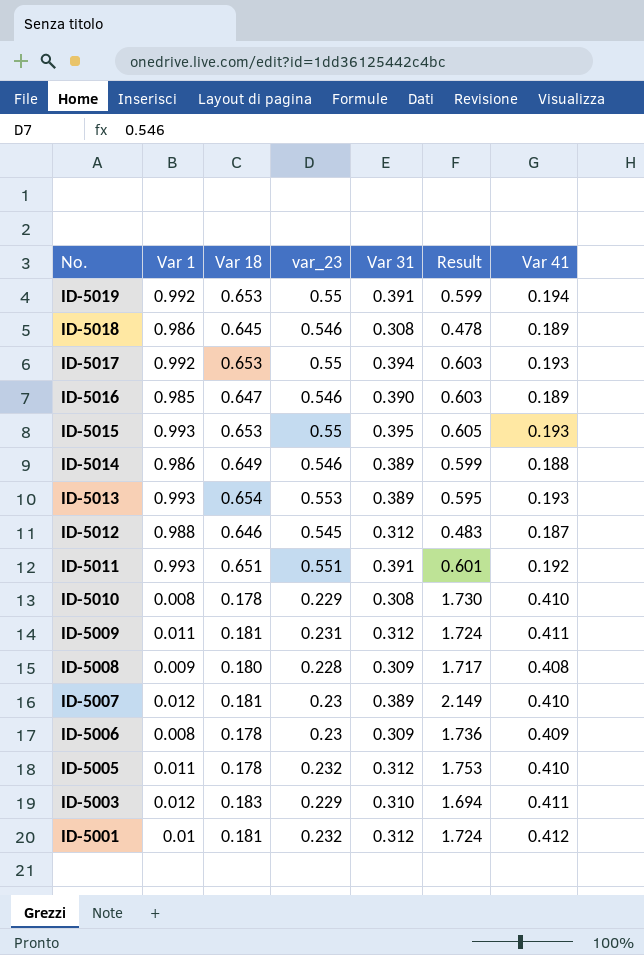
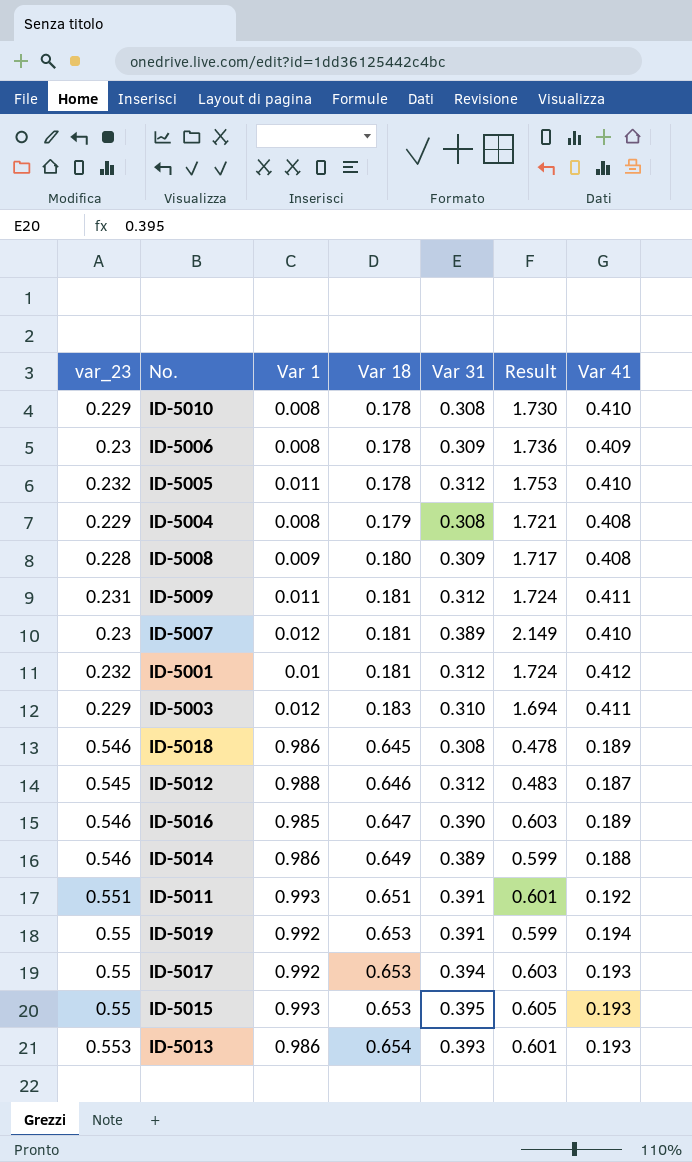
row order: No. descending -> Var 18 ascending
column var_23 | position: 4 -> 1
row ID-5004: none -> 0.229 | 0.008 | 0.179 | 0.308 | 1.721 | 0.408
ID-5013 | Var 1: 0.993 -> 0.986
ID-5013 | Var 31: 0.389 -> 0.393
ID-5013 | Result: 0.595 -> 0.601

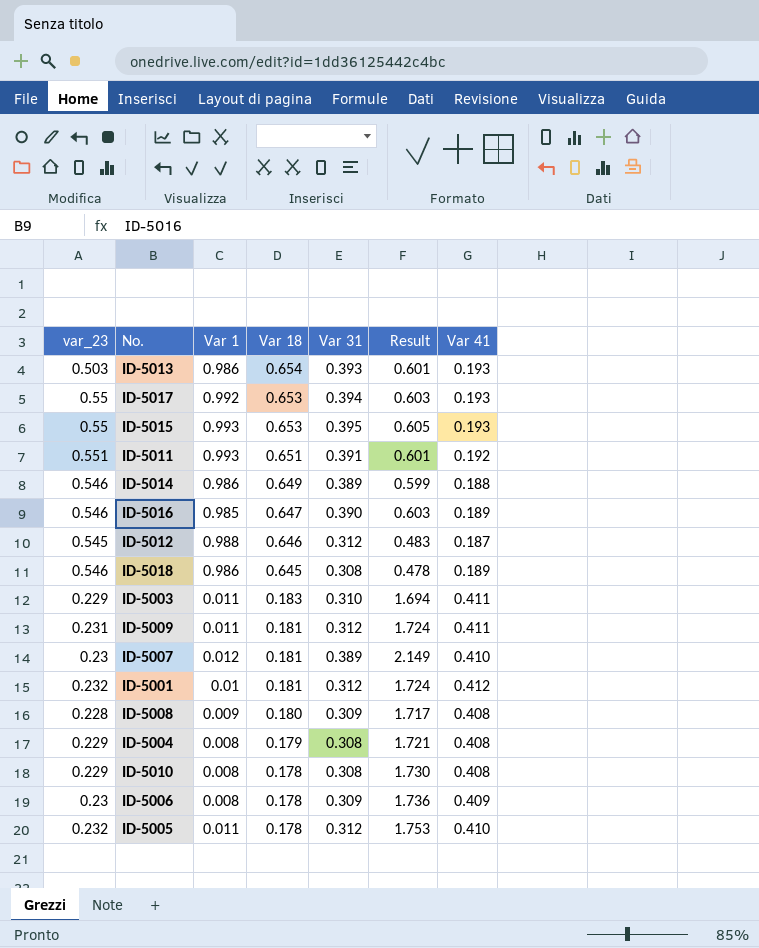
row order: Var 18 ascending -> Var 18 descending
row ID-5019: 0.55 | 0.992 | 0.653 | 0.391 | 0.599 | 0.194 -> none
ID-5013 | var_23: 0.553 -> 0.503
ID-5003 | Var 1: 0.012 -> 0.011
ID-5010 | Var 41: 0.410 -> 0.408

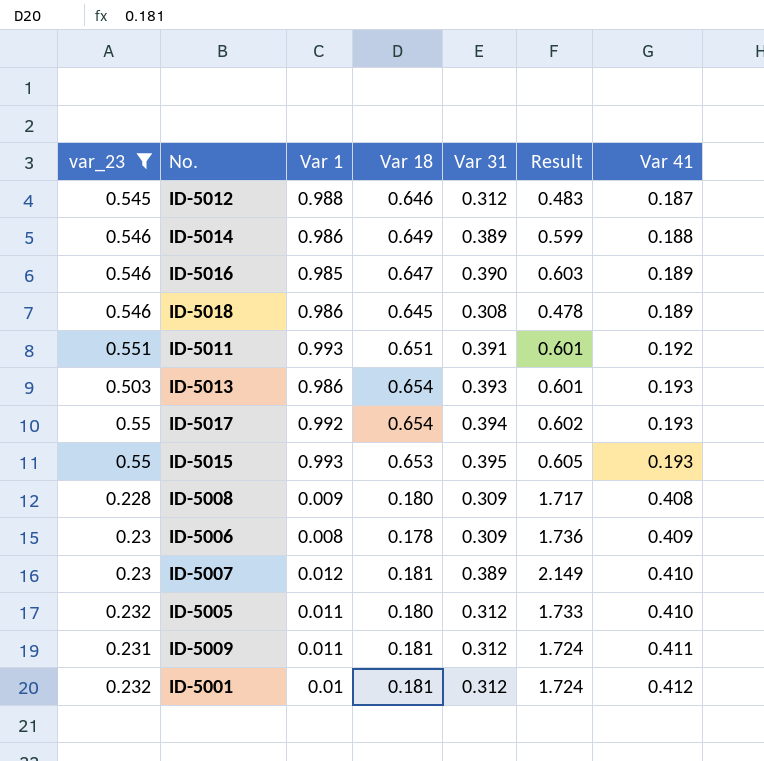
filter: none -> var_23 != 0.229
row order: Var 18 descending -> Var 41 ascending
ID-5017 | Var 18: 0.653 -> 0.654
ID-5017 | Result: 0.603 -> 0.602
ID-5005 | Var 18: 0.178 -> 0.180
ID-5005 | Result: 1.753 -> 1.733

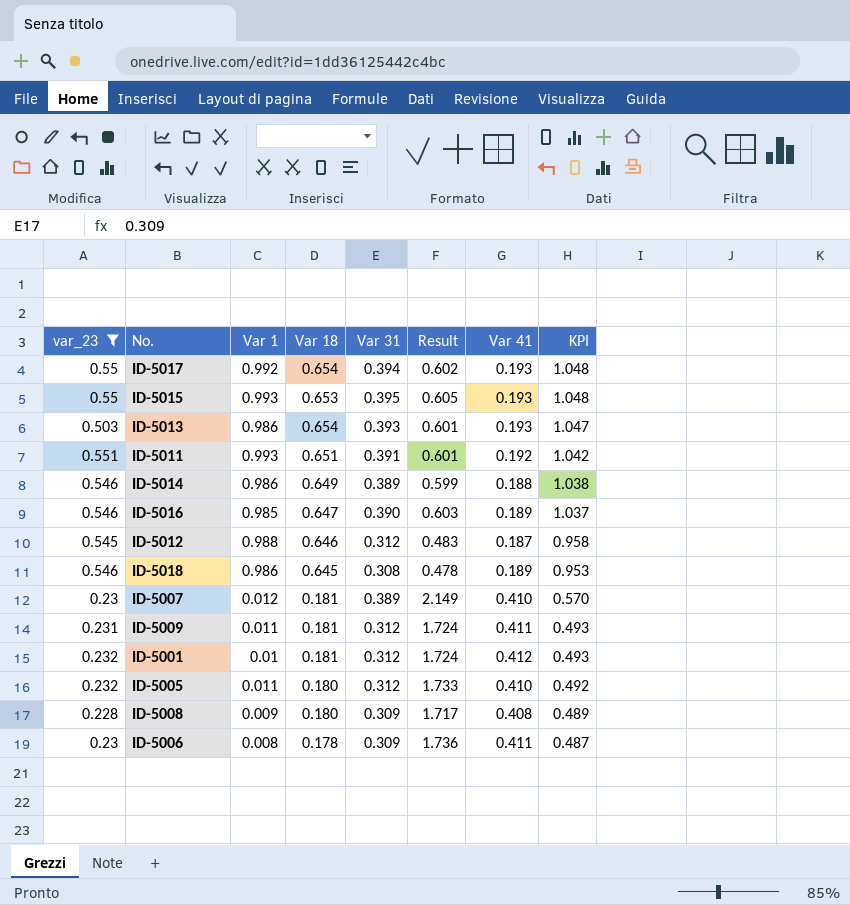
row order: Var 41 ascending -> KPI descending
column KPI | formula: none -> [Var 18] + [Var 31]
ID-5006 | Var 41: 0.409 -> 0.411

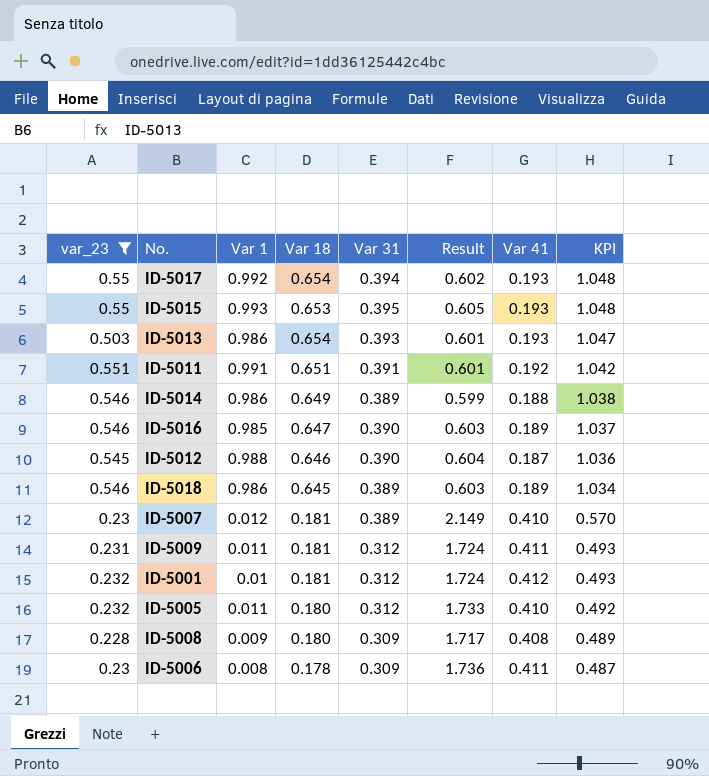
ID-5011 | Var 1: 0.993 -> 0.991
ID-5012 | Var 31: 0.312 -> 0.390
ID-5012 | Result: 0.483 -> 0.604
ID-5012 | KPI: 0.958 -> 1.036
ID-5018 | Var 31: 0.308 -> 0.389
ID-5018 | Result: 0.478 -> 0.603
ID-5018 | KPI: 0.953 -> 1.034

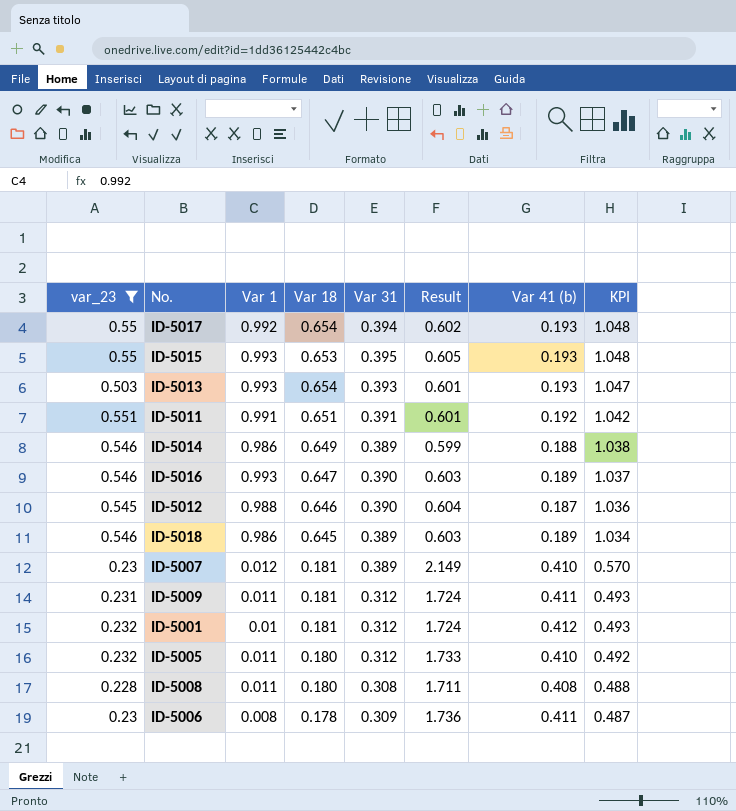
column name: Var 41 -> Var 41 (b)
ID-5013 | Var 1: 0.986 -> 0.993
ID-5016 | Var 1: 0.985 -> 0.993
ID-5008 | Var 1: 0.009 -> 0.011
ID-5008 | Var 31: 0.309 -> 0.308
ID-5008 | Result: 1.717 -> 1.711
ID-5008 | KPI: 0.489 -> 0.488

